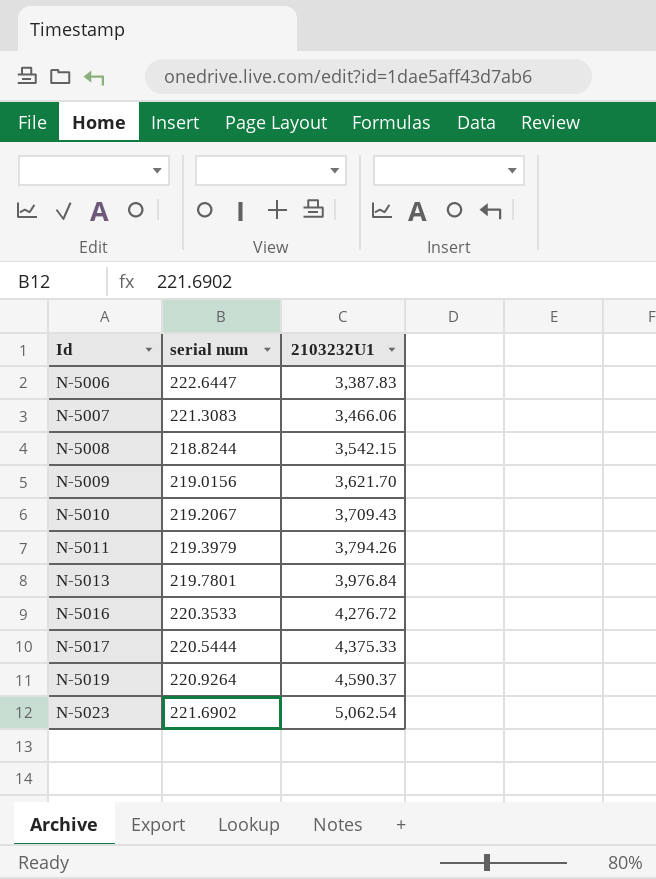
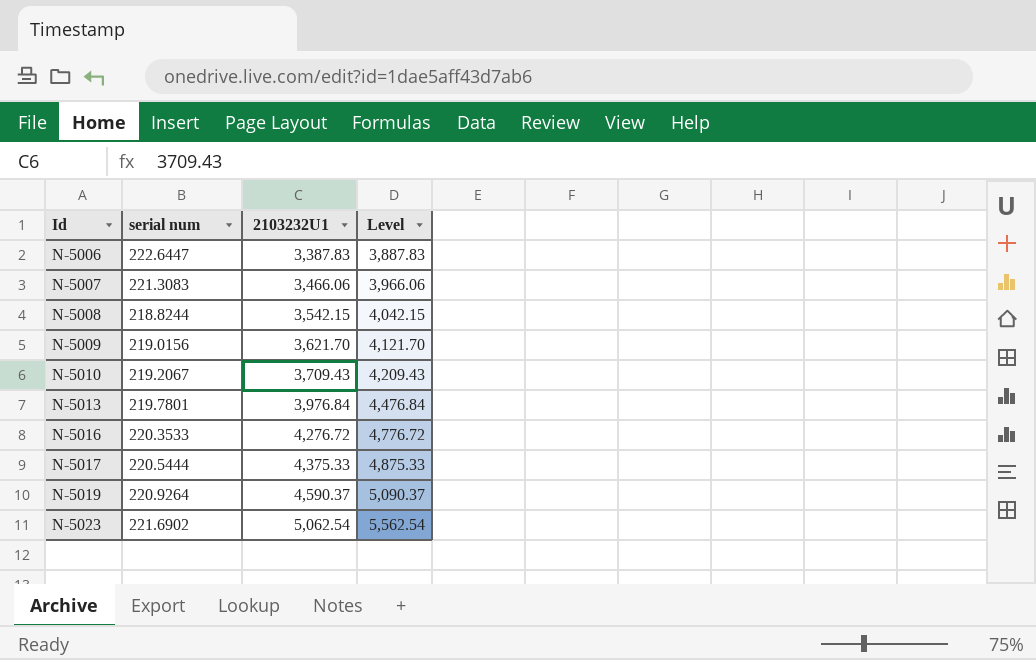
column Level | formula: none -> [2103232U1] + 500
row N-5011: 219.3979 | 3,794.26 -> none

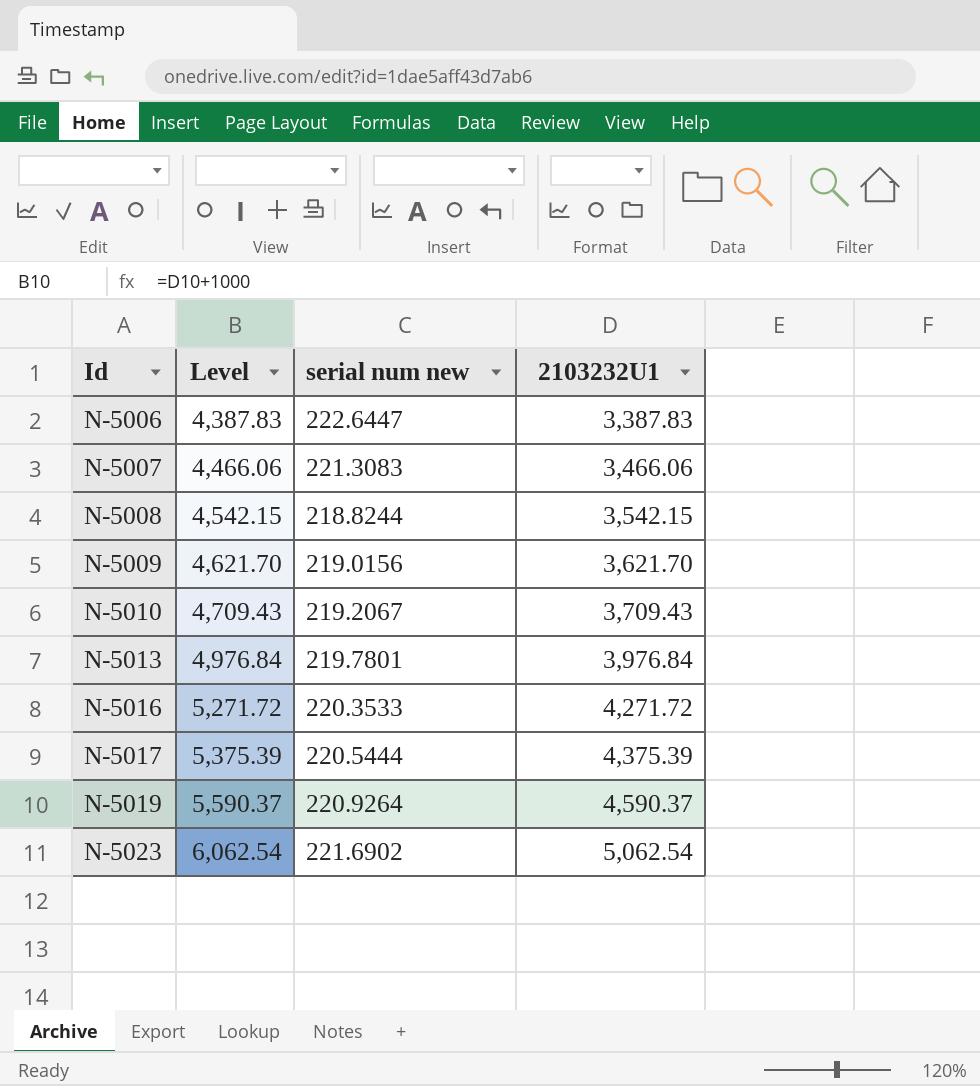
column Level | formula: [2103232U1] + 500 -> [2103232U1] + 1000
column Level | position: 4 -> 2
column name: serial num -> serial num new
N-5016 | 2103232U1: 4,276.72 -> 4,271.72
N-5017 | 2103232U1: 4,375.33 -> 4,375.39

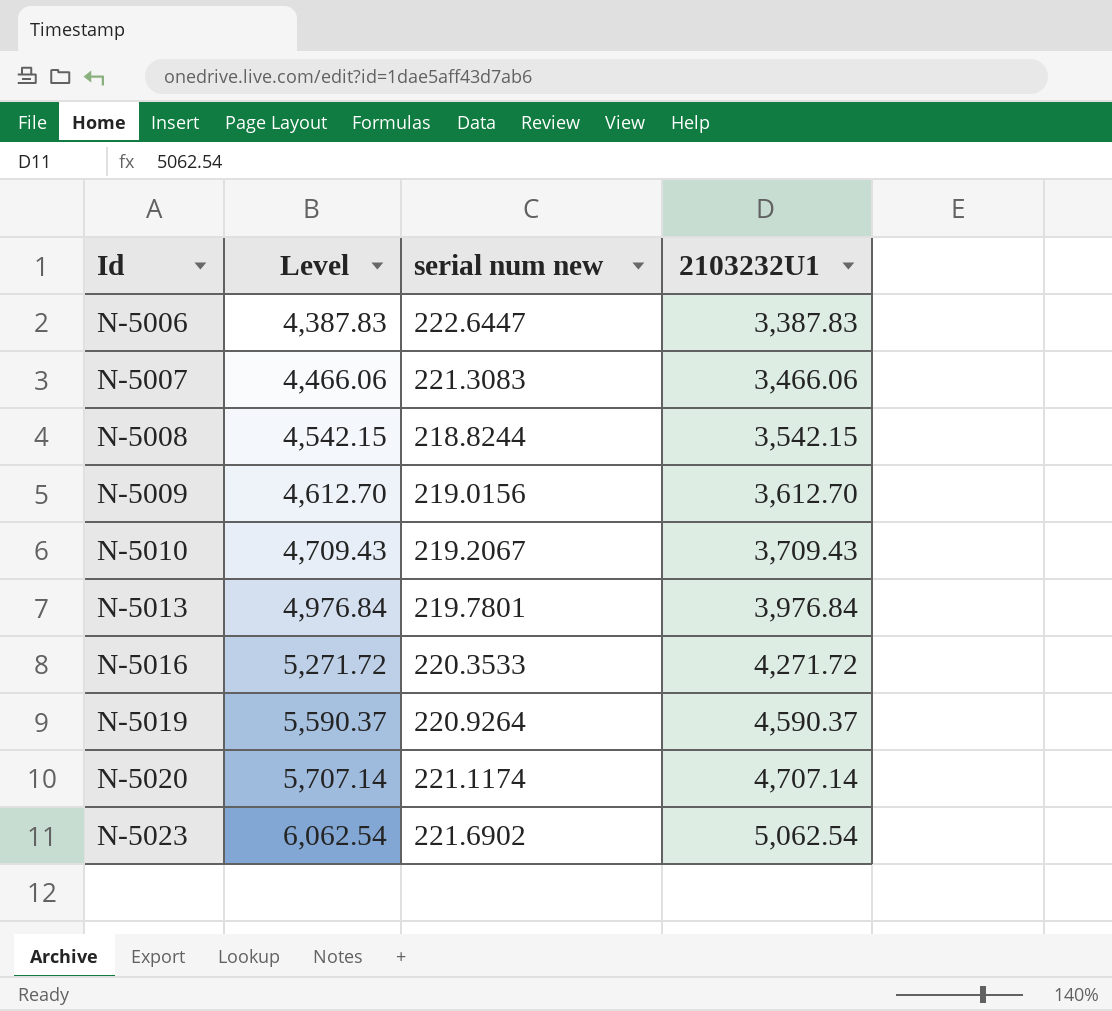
row N-5017: 5,375.39 | 220.5444 | 4,375.39 -> none
N-5009 | Level: 4,621.70 -> 4,612.70
N-5009 | 2103232U1: 3,621.70 -> 3,612.70
row N-5020: none -> 5,707.14 | 221.1174 | 4,707.14

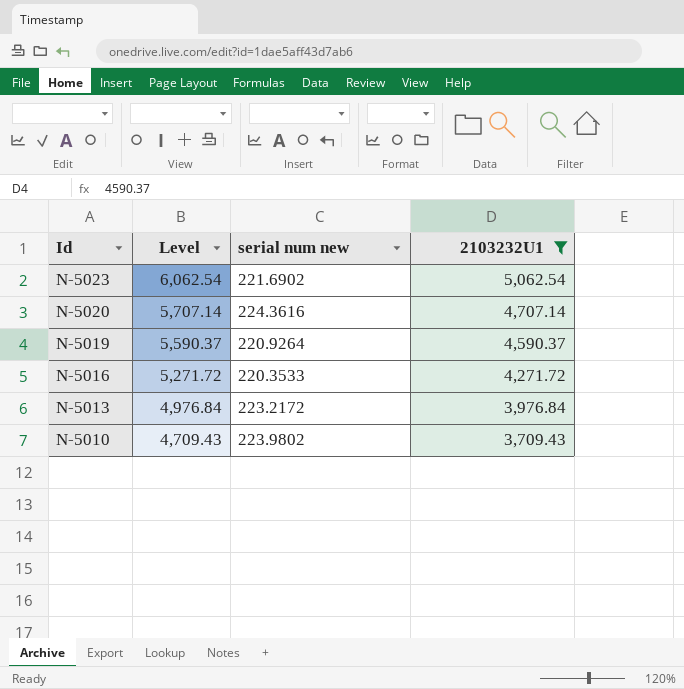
filter: none -> 2103232U1 >= 3,709.43
row order: Id ascending -> Id descending
N-5020 | serial num new: 221.1174 -> 224.3616
N-5013 | serial num new: 219.7801 -> 223.2172
N-5010 | serial num new: 219.2067 -> 223.9802

